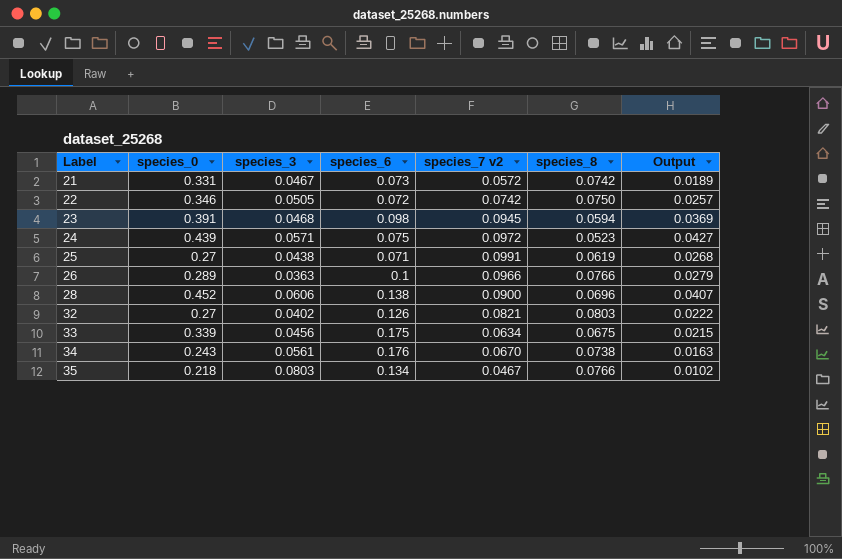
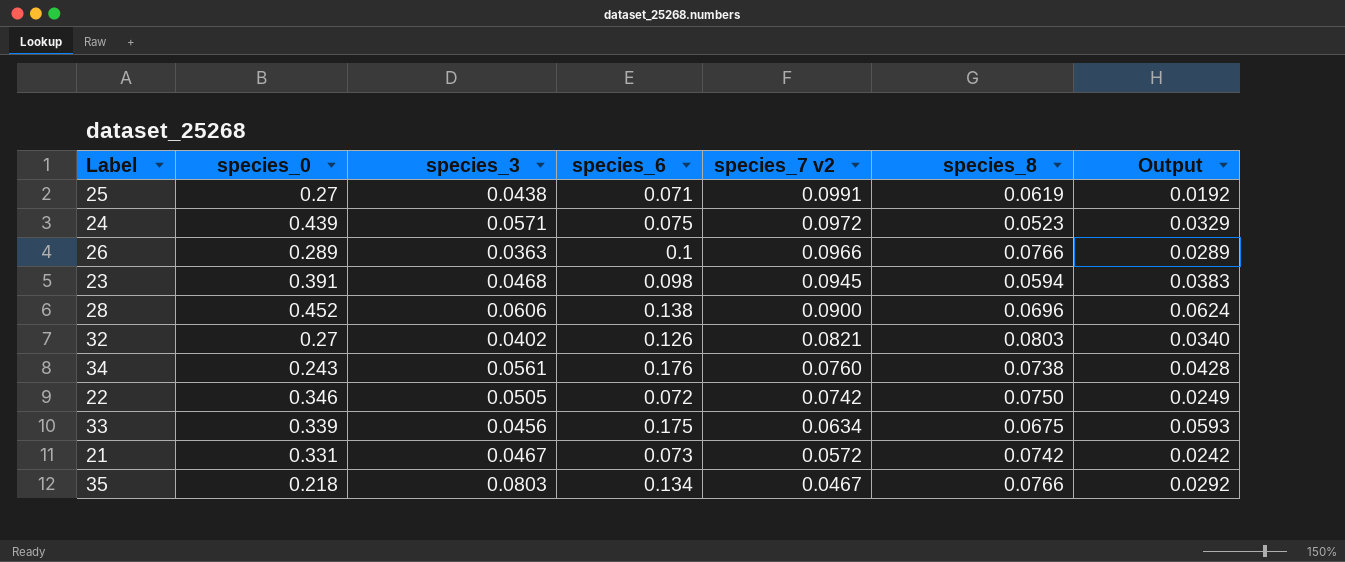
row order: Label ascending -> species_7 v2 descending
column Output | formula: [species_0] * [species_7 v2] -> [species_0] * [species_6]
34 | species_7 v2: 0.0670 -> 0.0760

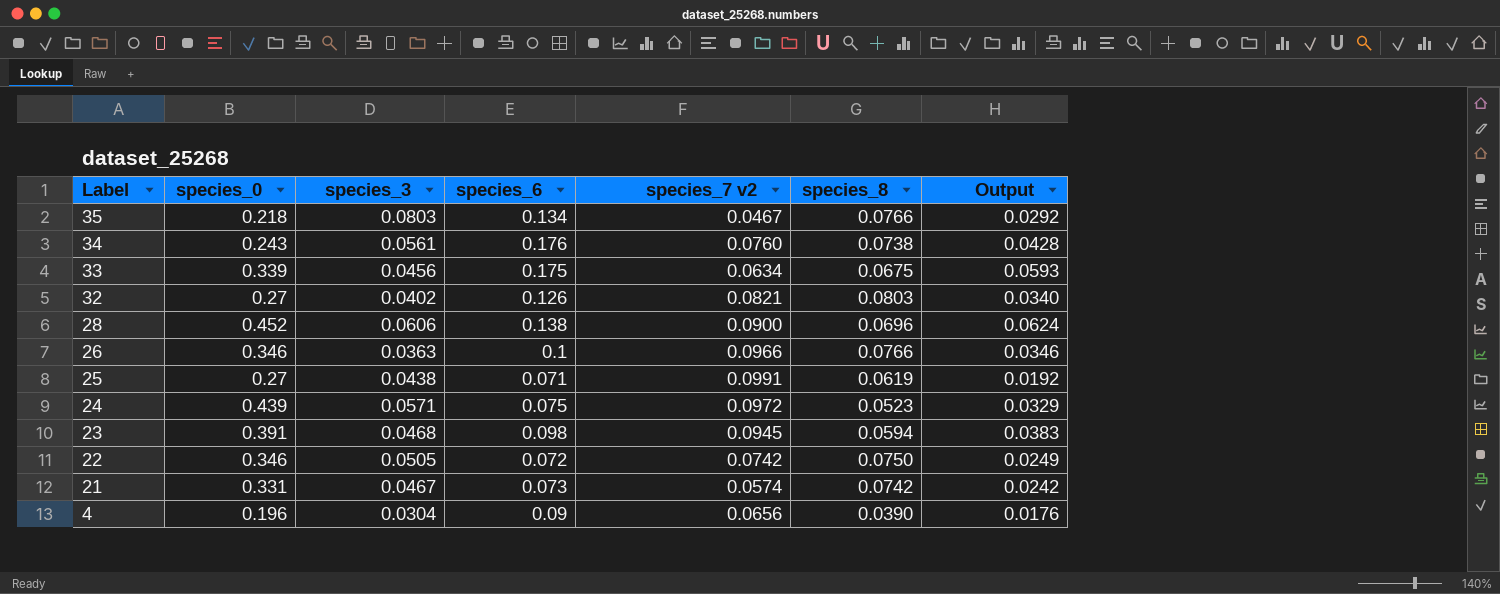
row order: species_7 v2 descending -> Label descending
26 | species_0: 0.289 -> 0.346
26 | Output: 0.0289 -> 0.0346
21 | species_7 v2: 0.0572 -> 0.0574
row 4: none -> 0.196 | 0.0304 | 0.09 | 0.0656 | 0.0390 | 0.0176

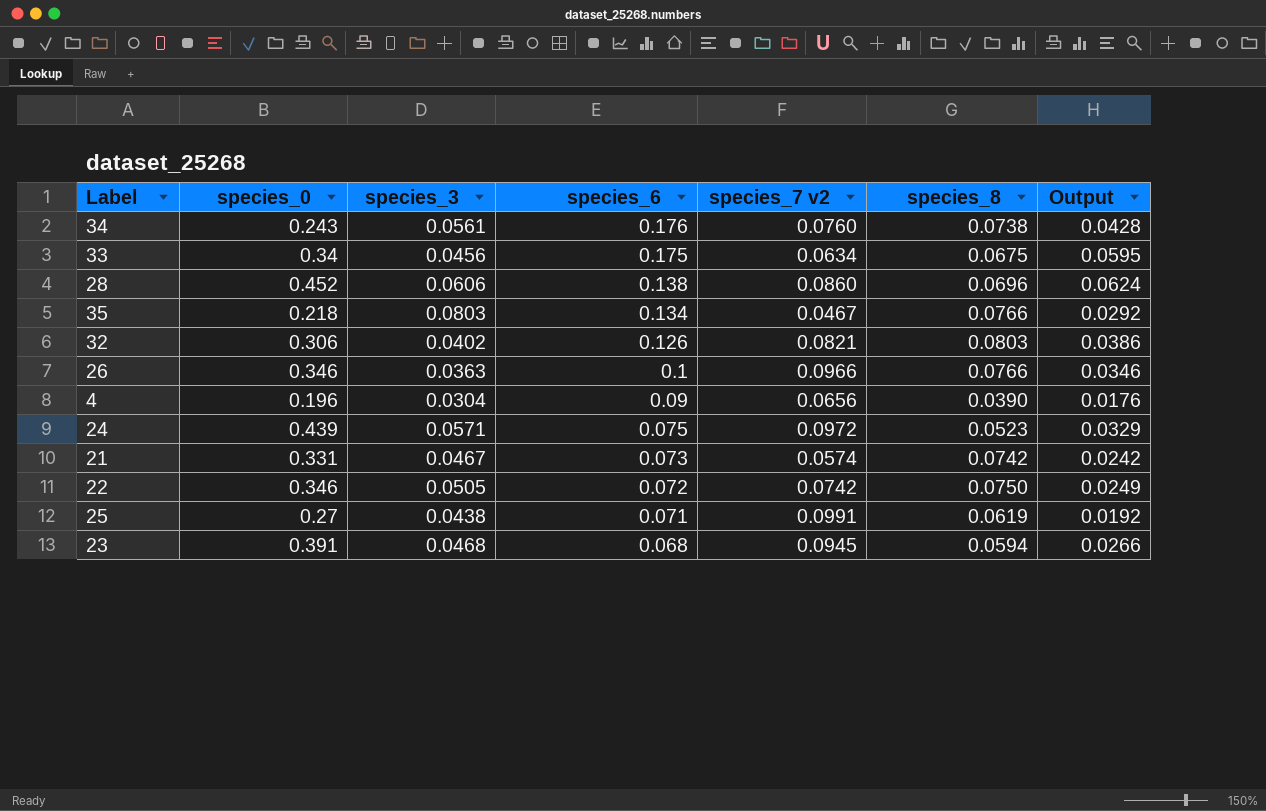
row order: Label descending -> species_6 descending
33 | species_0: 0.339 -> 0.34
33 | Output: 0.0593 -> 0.0595
28 | species_7 v2: 0.0900 -> 0.0860
32 | species_0: 0.27 -> 0.306
32 | Output: 0.0340 -> 0.0386
23 | species_6: 0.098 -> 0.068
23 | Output: 0.0383 -> 0.0266

